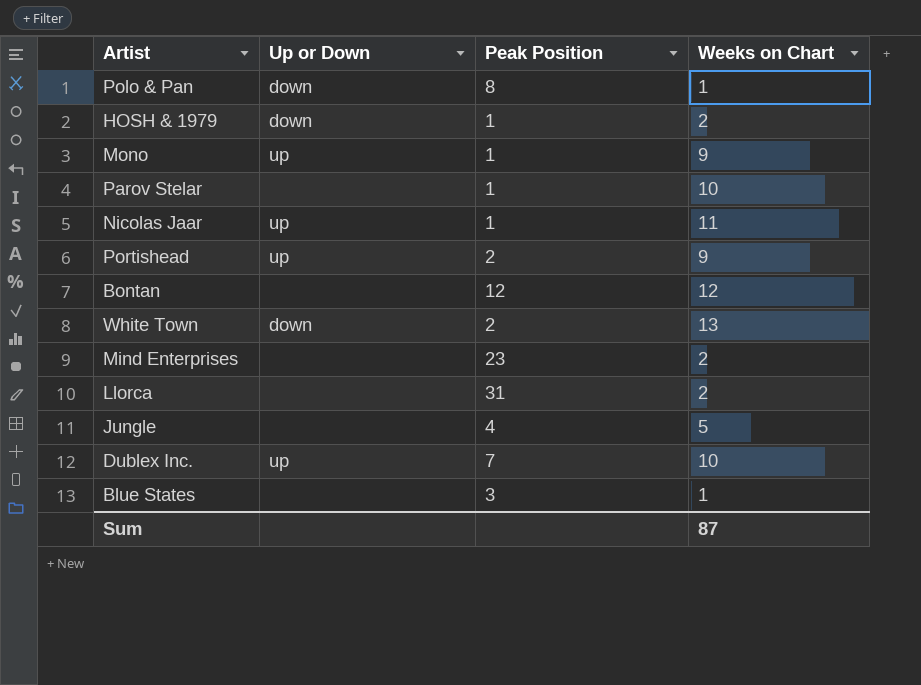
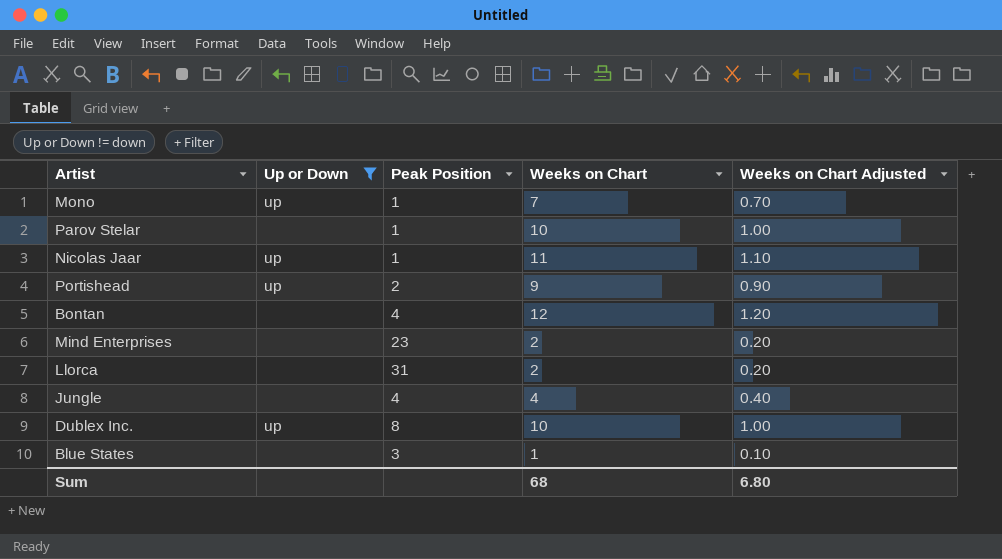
filter: none -> Up or Down != down
column Weeks on Chart Adjusted | formula: none -> [Weeks on Chart] * 0.1
Mono | Weeks on Chart: 9 -> 7
Bontan | Peak Position: 12 -> 4
Jungle | Weeks on Chart: 5 -> 4
Dublex Inc. | Peak Position: 7 -> 8
Sum | Weeks on Chart: 87 -> 68

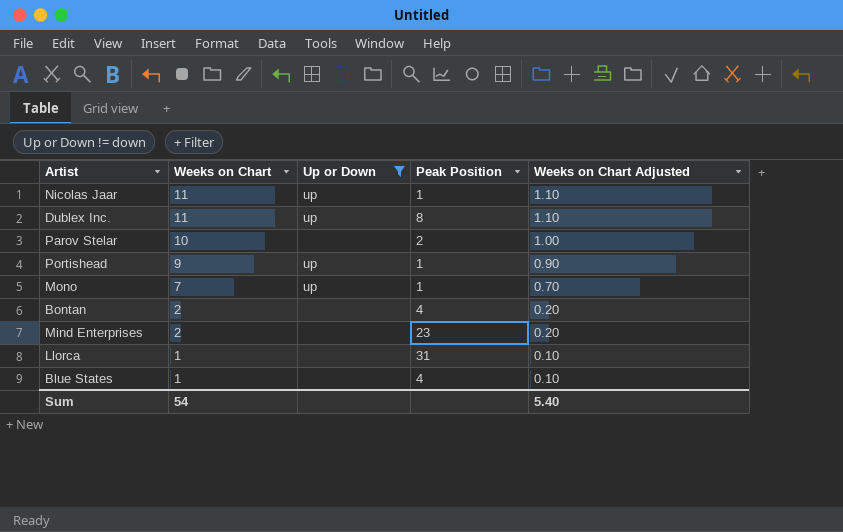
row order: none -> Weeks on Chart descending
column Weeks on Chart | position: 4 -> 2
row Jungle: none | 4 | 4 | 0.40 -> none
Dublex Inc. | Weeks on Chart: 10 -> 11
Dublex Inc. | Weeks on Chart Adjusted: 1.00 -> 1.10
Parov Stelar | Peak Position: 1 -> 2
Portishead | Peak Position: 2 -> 1
Bontan | Weeks on Chart: 12 -> 2
Bontan | Weeks on Chart Adjusted: 1.20 -> 0.20
Llorca | Weeks on Chart: 2 -> 1
Llorca | Weeks on Chart Adjusted: 0.20 -> 0.10
Blue States | Peak Position: 3 -> 4
Sum | Weeks on Chart: 68 -> 54
Sum | Weeks on Chart Adjusted: 6.80 -> 5.40

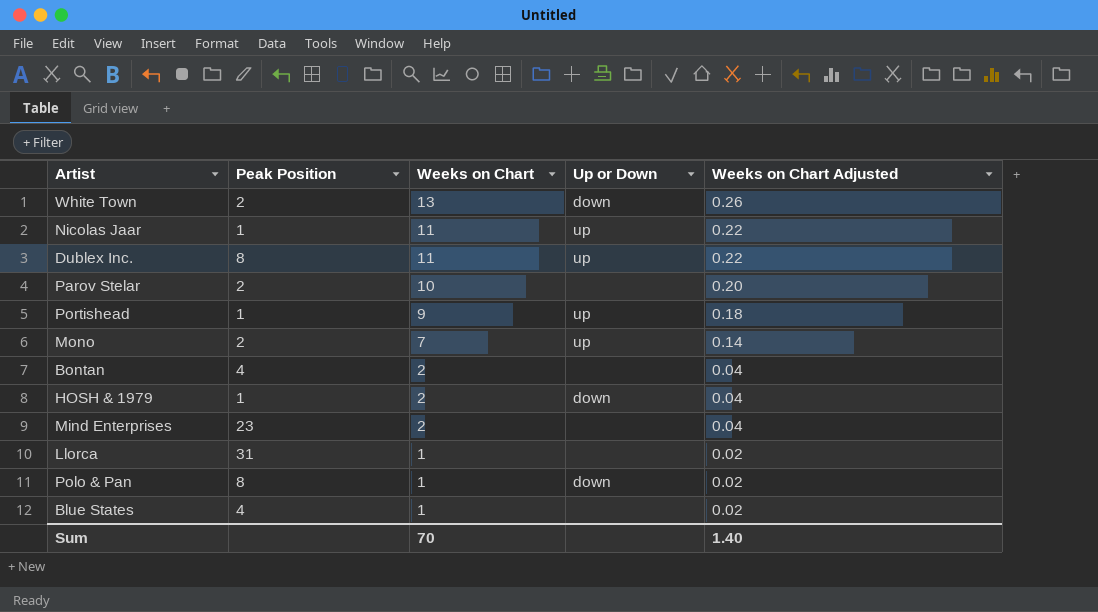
filter: Up or Down != down -> none
column Peak Position | position: 4 -> 2
column Weeks on Chart Adjusted | formula: [Weeks on Chart] * 0.1 -> [Weeks on Chart] * 0.02
Mono | Peak Position: 1 -> 2
Sum | Weeks on Chart: 54 -> 70
Sum | Weeks on Chart Adjusted: 5.40 -> 1.40

